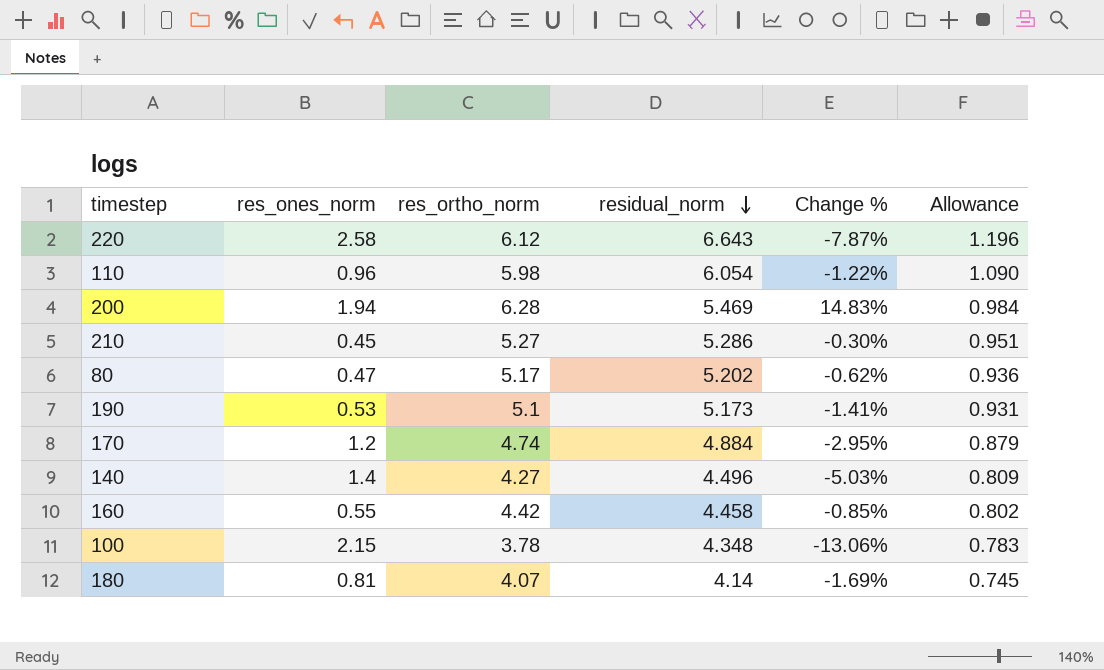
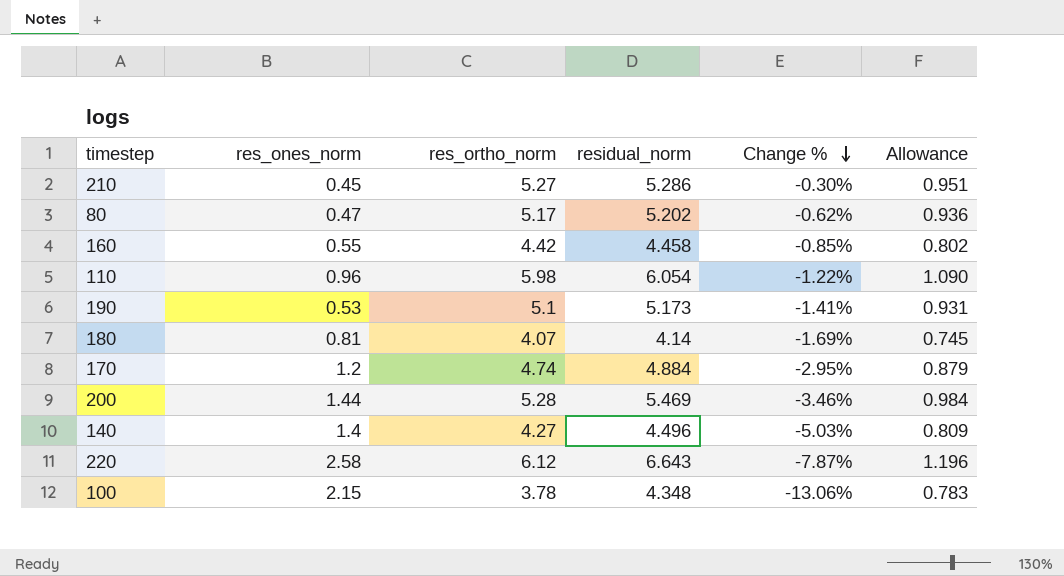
row order: residual_norm descending -> Change % descending
200 | res_ones_norm: 1.94 -> 1.44
200 | res_ortho_norm: 6.28 -> 5.28
200 | Change %: 14.83% -> -3.46%

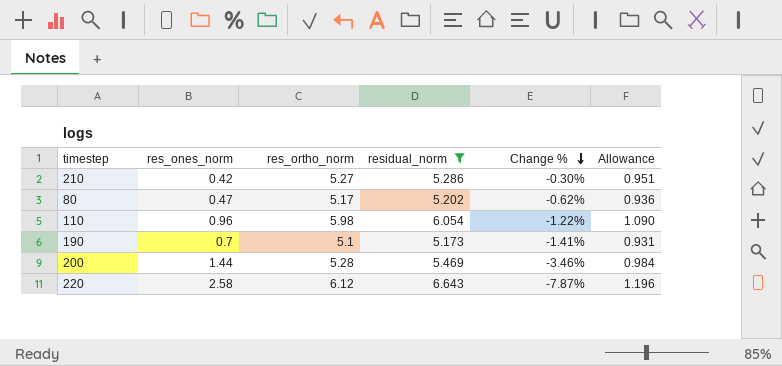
filter: none -> residual_norm >= 5.173
210 | res_ones_norm: 0.45 -> 0.42
190 | res_ones_norm: 0.53 -> 0.7

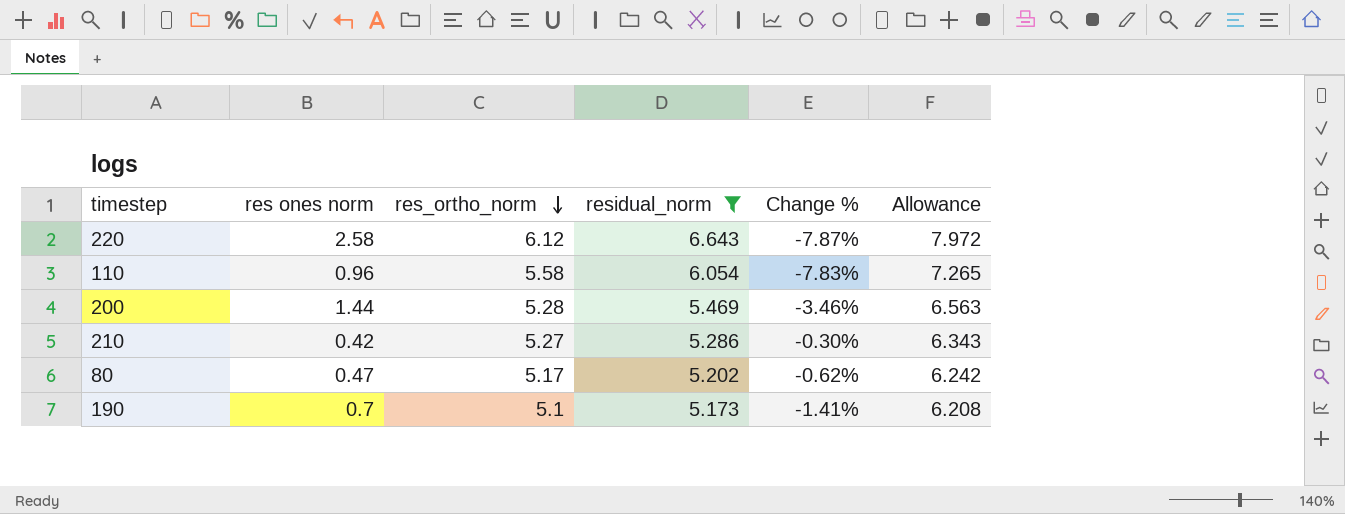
row order: Change % descending -> res_ortho_norm descending
column name: res_ones_norm -> res ones norm
column Allowance | formula: [residual_norm] * 0.18 -> [residual_norm] * 1.2
110 | res_ortho_norm: 5.98 -> 5.58
110 | Change %: -1.22% -> -7.83%

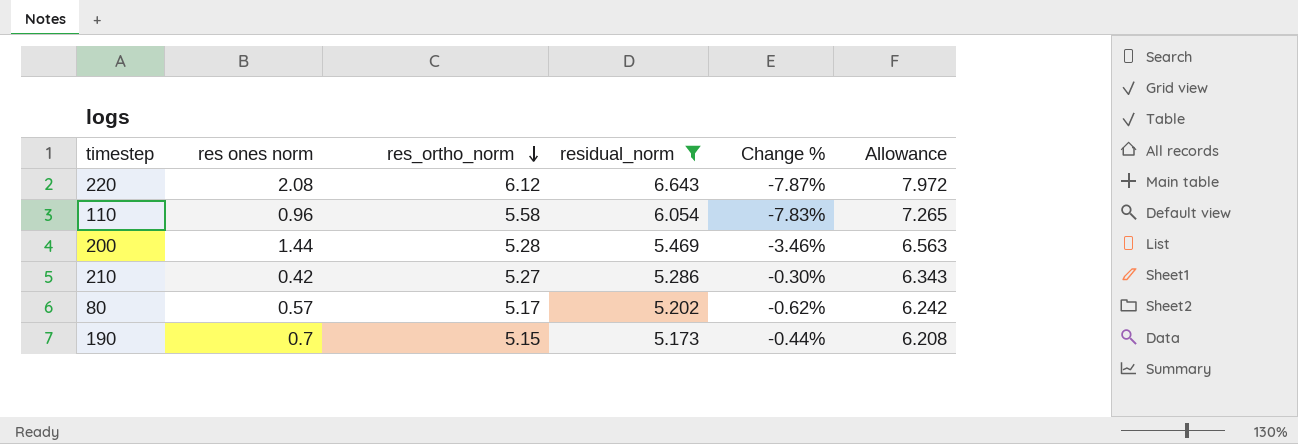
220 | res ones norm: 2.58 -> 2.08
80 | res ones norm: 0.47 -> 0.57
190 | res_ortho_norm: 5.1 -> 5.15
190 | Change %: -1.41% -> -0.44%

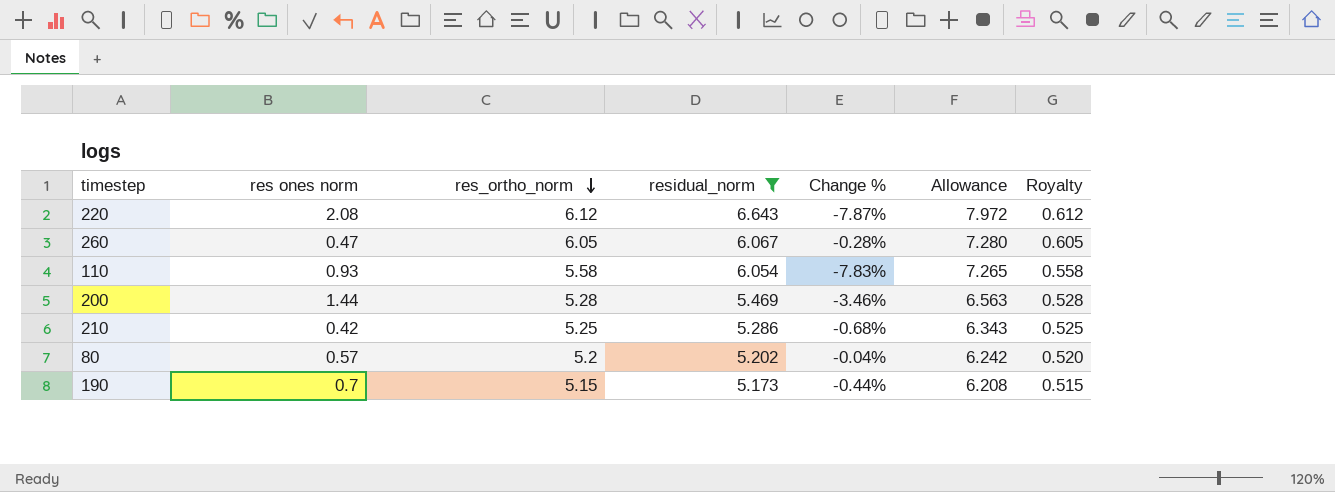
column Royalty | formula: none -> [res_ortho_norm] * 0.1
row 260: none -> 0.47 | 6.05 | 6.067 | -0.28% | 7.280 | 0.605
110 | res ones norm: 0.96 -> 0.93
210 | res_ortho_norm: 5.27 -> 5.25
210 | Change %: -0.30% -> -0.68%
80 | res_ortho_norm: 5.17 -> 5.2
80 | Change %: -0.62% -> -0.04%

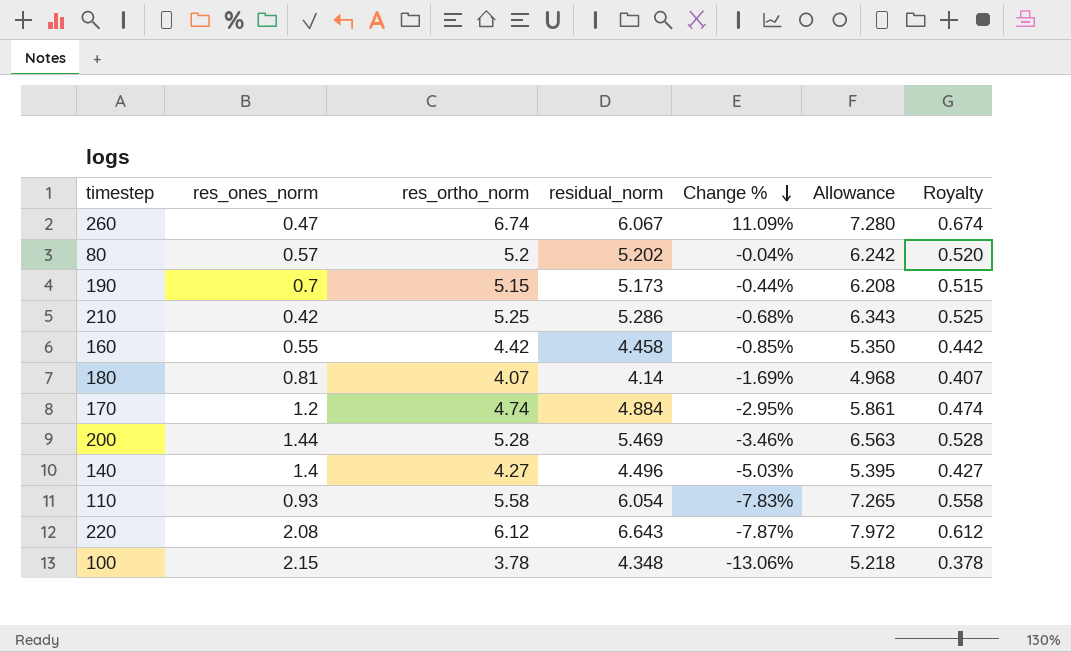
filter: residual_norm >= 5.173 -> none
row order: res_ortho_norm descending -> Change % descending
column name: res ones norm -> res_ones_norm
260 | res_ortho_norm: 6.05 -> 6.74
260 | Change %: -0.28% -> 11.09%
260 | Royalty: 0.605 -> 0.674

